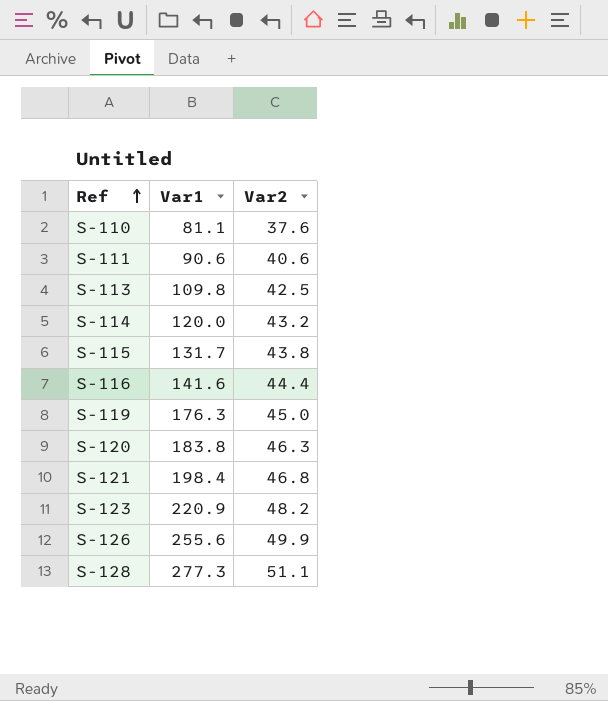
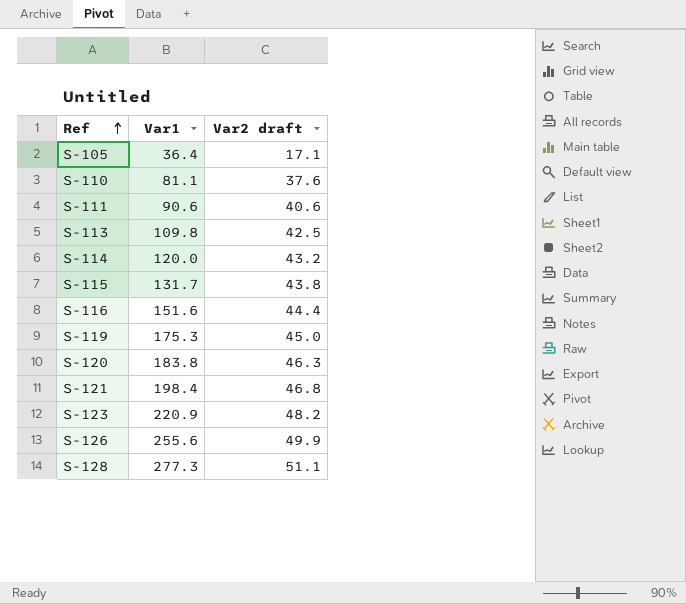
column name: Var2 -> Var2 draft
row S-105: none -> 36.4 | 17.1
S-116 | Var1: 141.6 -> 151.6
S-119 | Var1: 176.3 -> 175.3

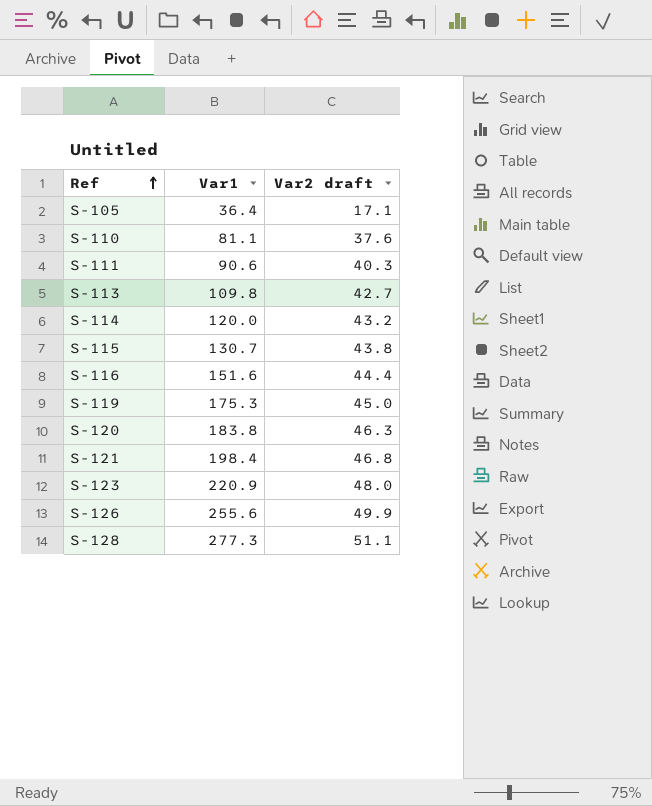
S-111 | Var2 draft: 40.6 -> 40.3
S-113 | Var2 draft: 42.5 -> 42.7
S-115 | Var1: 131.7 -> 130.7
S-123 | Var2 draft: 48.2 -> 48.0

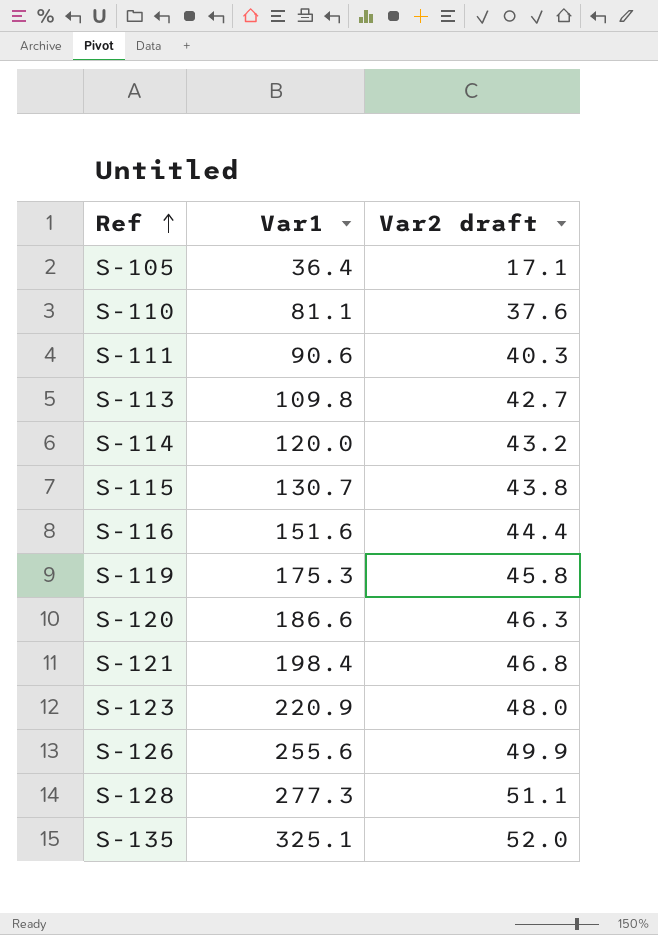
S-119 | Var2 draft: 45.0 -> 45.8
S-120 | Var1: 183.8 -> 186.6
row S-135: none -> 325.1 | 52.0

